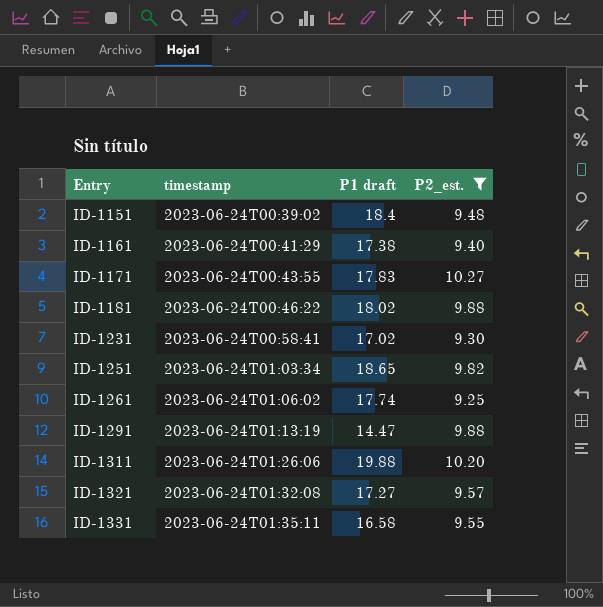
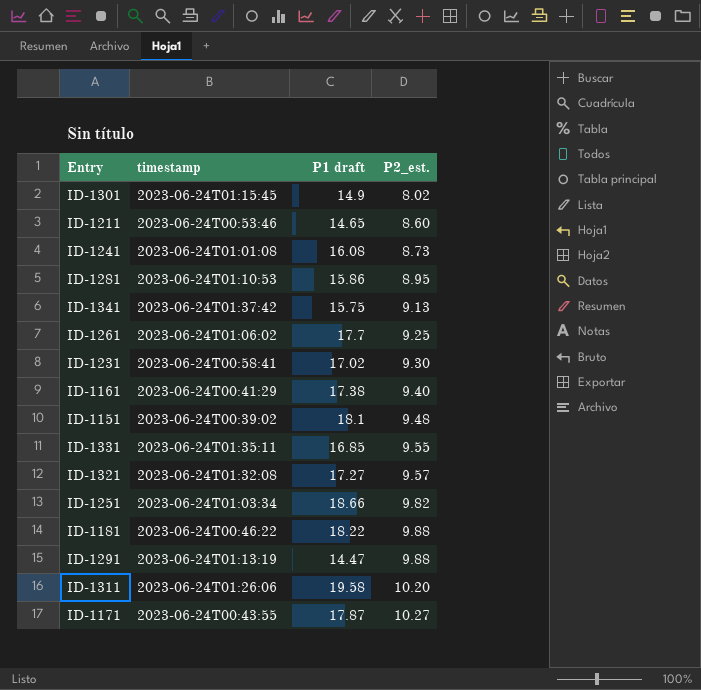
filter: P2_est. >= 9.25 -> none
row order: Entry ascending -> P2_est. ascending
ID-1261 | P1 draft: 17.74 -> 17.7
ID-1151 | P1 draft: 18.4 -> 18.1
ID-1331 | P1 draft: 16.58 -> 16.85
ID-1251 | P1 draft: 18.65 -> 18.66
ID-1181 | P1 draft: 18.02 -> 18.22
ID-1311 | P1 draft: 19.88 -> 19.58
ID-1171 | P1 draft: 17.83 -> 17.87

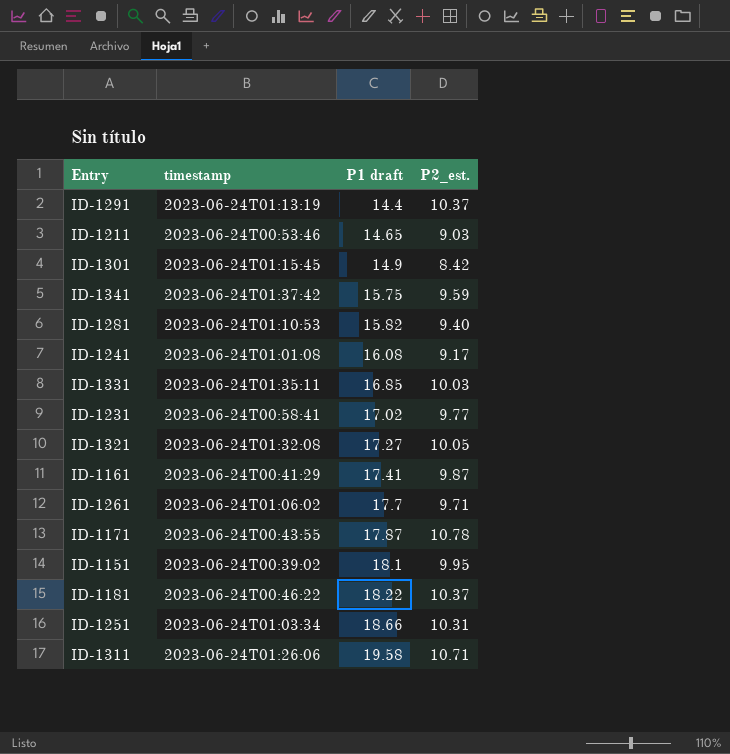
row order: P2_est. ascending -> P1 draft ascending
ID-1291 | P1 draft: 14.47 -> 14.4
ID-1291 | P2_est.: 9.88 -> 10.37
ID-1211 | P2_est.: 8.60 -> 9.03
ID-1301 | P2_est.: 8.02 -> 8.42
ID-1341 | P2_est.: 9.13 -> 9.59
ID-1281 | P1 draft: 15.86 -> 15.82
ID-1281 | P2_est.: 8.95 -> 9.40
ID-1241 | P2_est.: 8.73 -> 9.17
ID-1331 | P2_est.: 9.55 -> 10.03
ID-1231 | P2_est.: 9.30 -> 9.77
ID-1321 | P2_est.: 9.57 -> 10.05
ID-1161 | P1 draft: 17.38 -> 17.41
ID-1161 | P2_est.: 9.40 -> 9.87
ID-1261 | P2_est.: 9.25 -> 9.71
ID-1171 | P2_est.: 10.27 -> 10.78
ID-1151 | P2_est.: 9.48 -> 9.95
ID-1181 | P2_est.: 9.88 -> 10.37
ID-1251 | P2_est.: 9.82 -> 10.31
ID-1311 | P2_est.: 10.20 -> 10.71

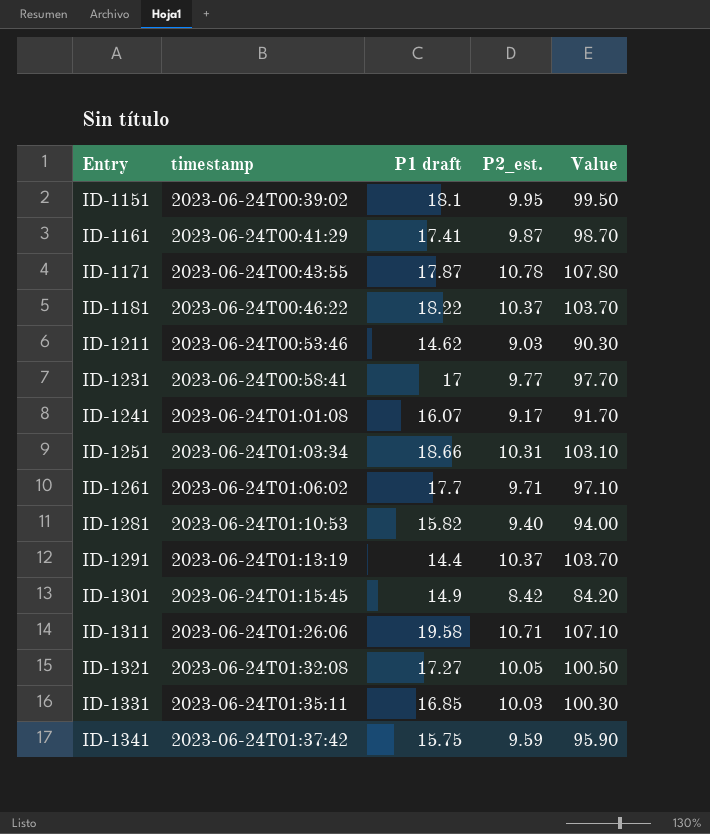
row order: P1 draft ascending -> Entry ascending
column Value | formula: none -> [P2_est.] * 10
ID-1211 | P1 draft: 14.65 -> 14.62
ID-1231 | P1 draft: 17.02 -> 17
ID-1241 | P1 draft: 16.08 -> 16.07

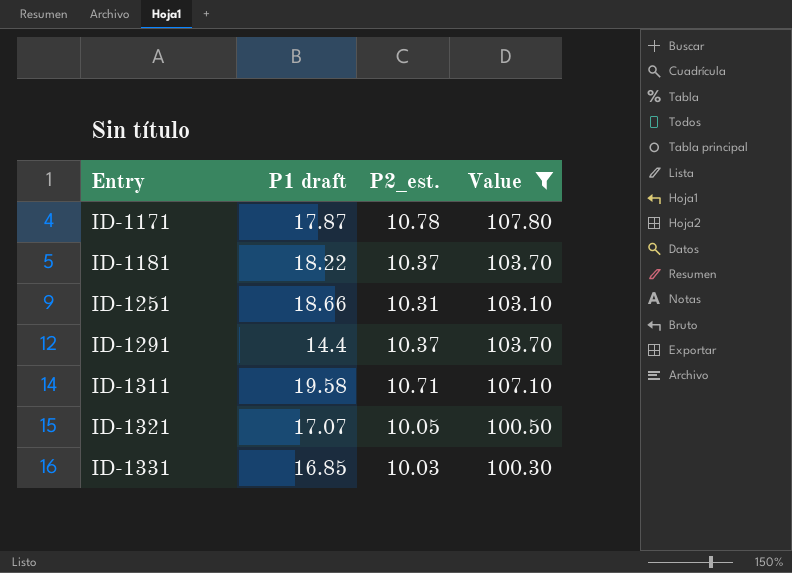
filter: none -> Value >= 100.30
column timestamp | position: 2 -> none
ID-1321 | P1 draft: 17.27 -> 17.07

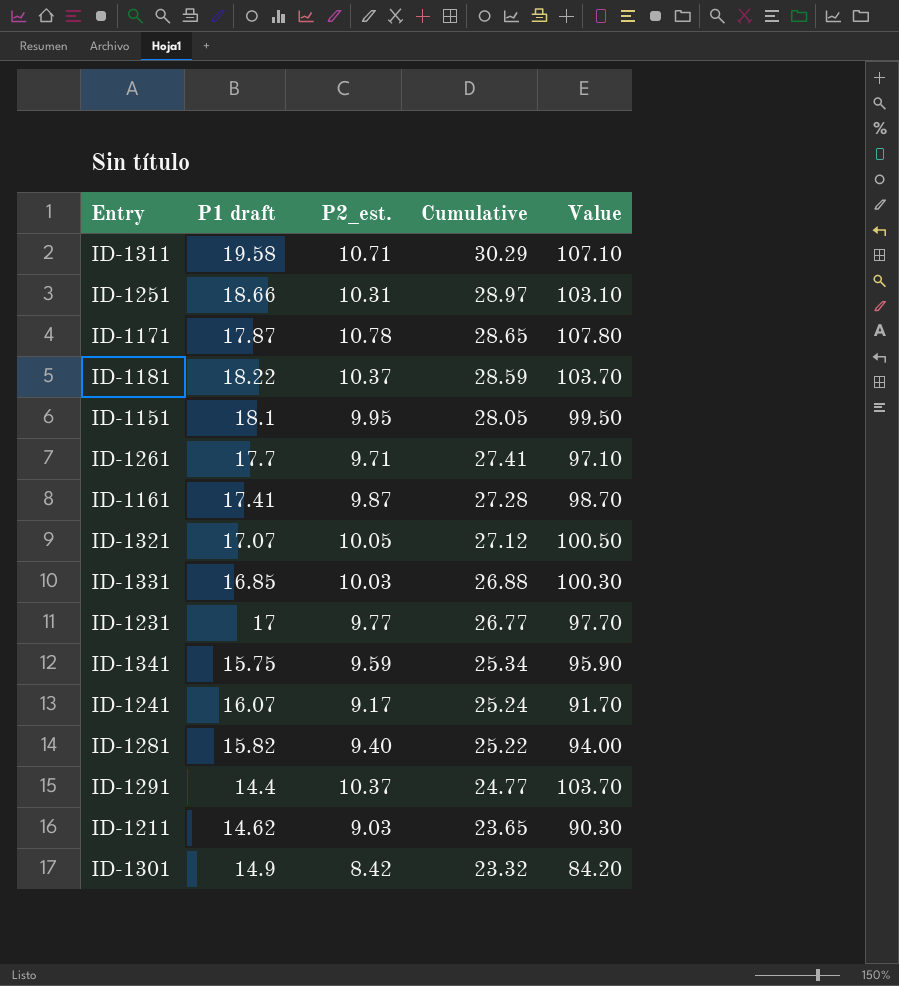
filter: Value >= 100.30 -> none
row order: Entry ascending -> Cumulative descending
column Cumulative | formula: none -> [P1 draft] + [P2_est.]

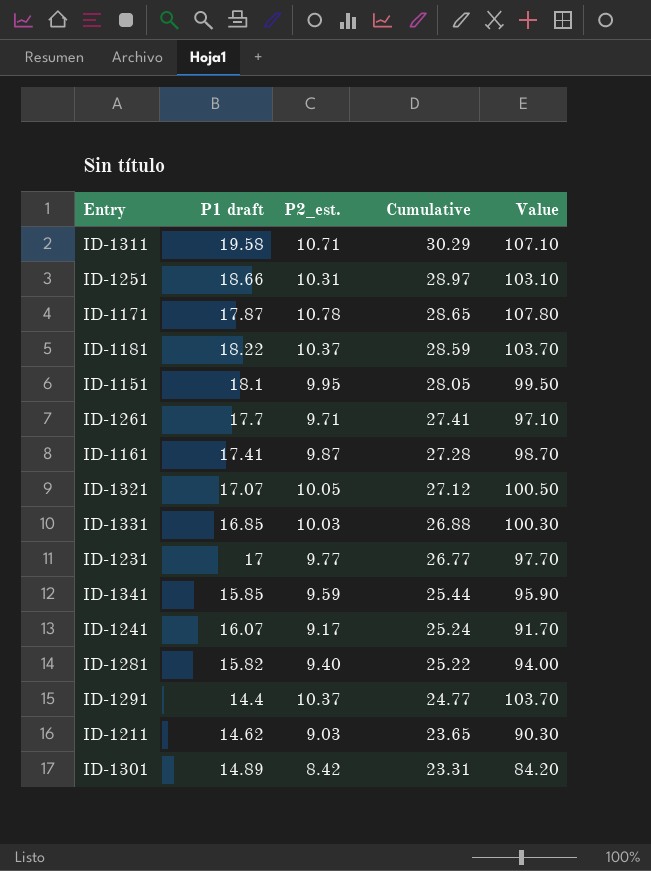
ID-1341 | P1 draft: 15.75 -> 15.85
ID-1341 | Cumulative: 25.34 -> 25.44
ID-1301 | P1 draft: 14.9 -> 14.89
ID-1301 | Cumulative: 23.32 -> 23.31

